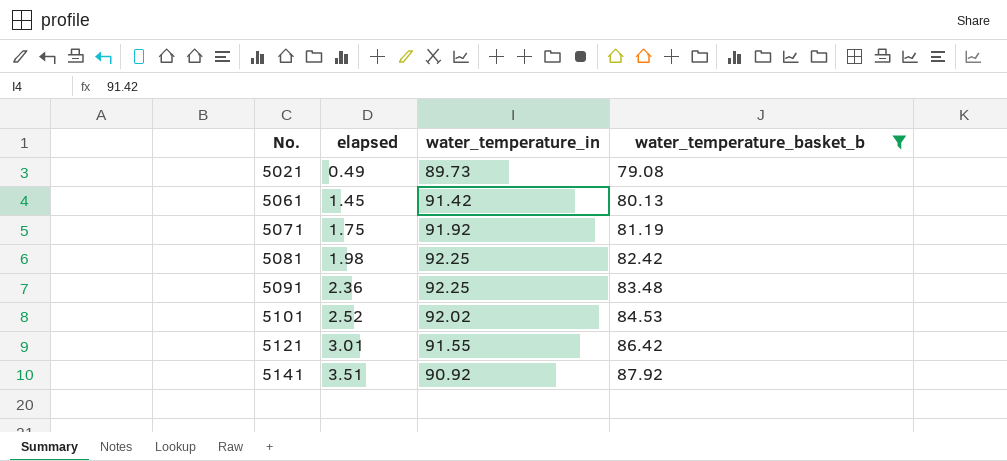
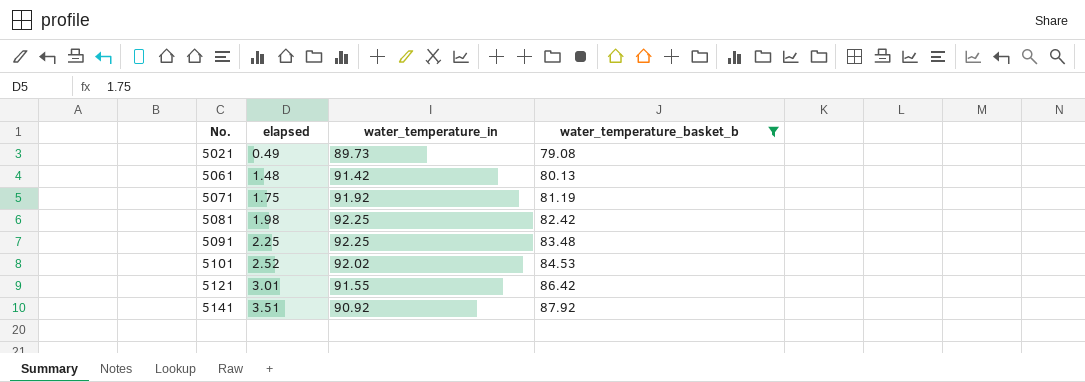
5061 | elapsed: 1.45 -> 1.48
5091 | elapsed: 2.36 -> 2.25

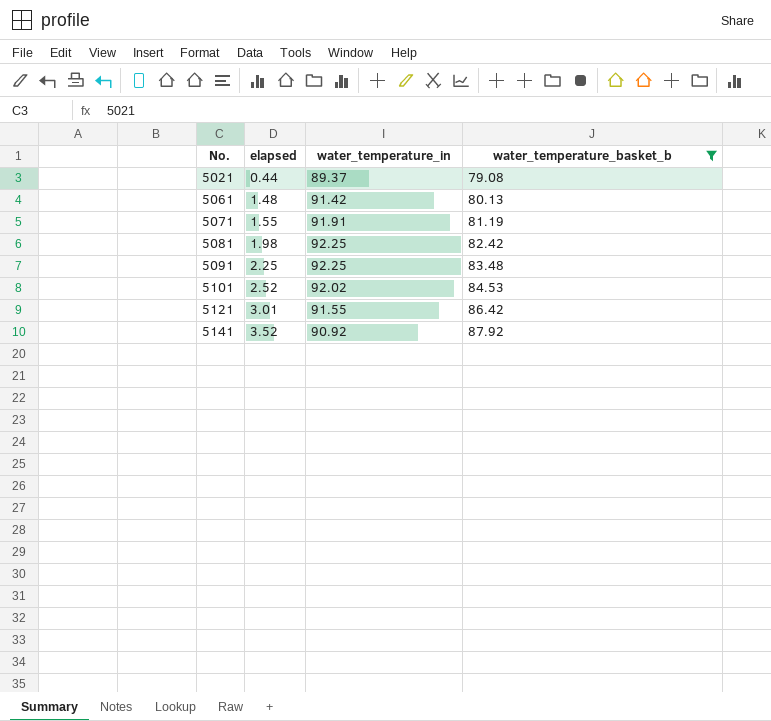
5021 | elapsed: 0.49 -> 0.44
5021 | water_temperature_in: 89.73 -> 89.37
5071 | elapsed: 1.75 -> 1.55
5071 | water_temperature_in: 91.92 -> 91.91
5141 | elapsed: 3.51 -> 3.52

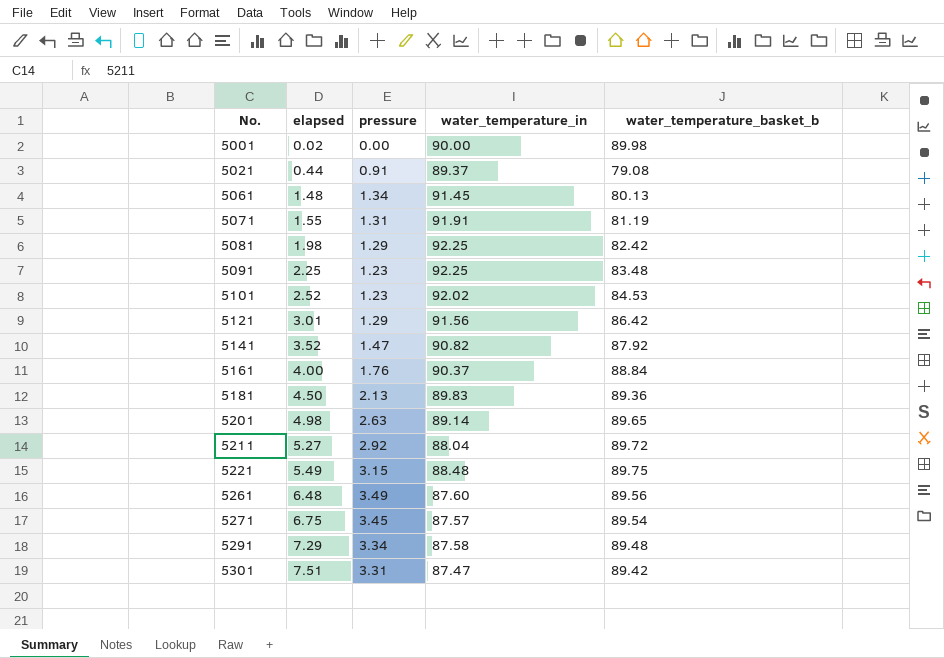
filter: water_temperature_basket_b <= 87.92 -> none
column pressure | position: none -> 3
5061 | water_temperature_in: 91.42 -> 91.45
5121 | water_temperature_in: 91.55 -> 91.56
5141 | water_temperature_in: 90.92 -> 90.82

